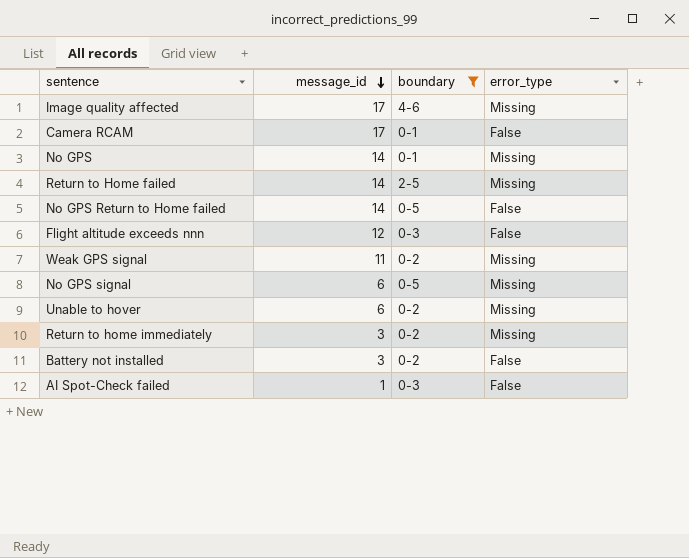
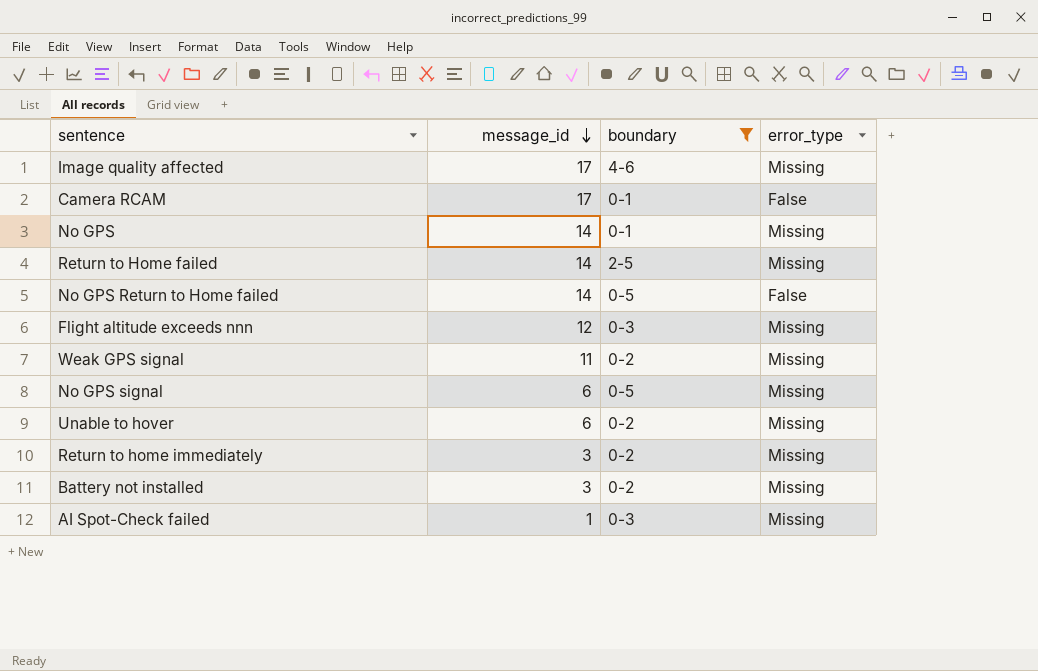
Flight altitude exceeds nnn | error_type: False -> Missing
Battery not installed | error_type: False -> Missing
AI Spot-Check failed | error_type: False -> Missing

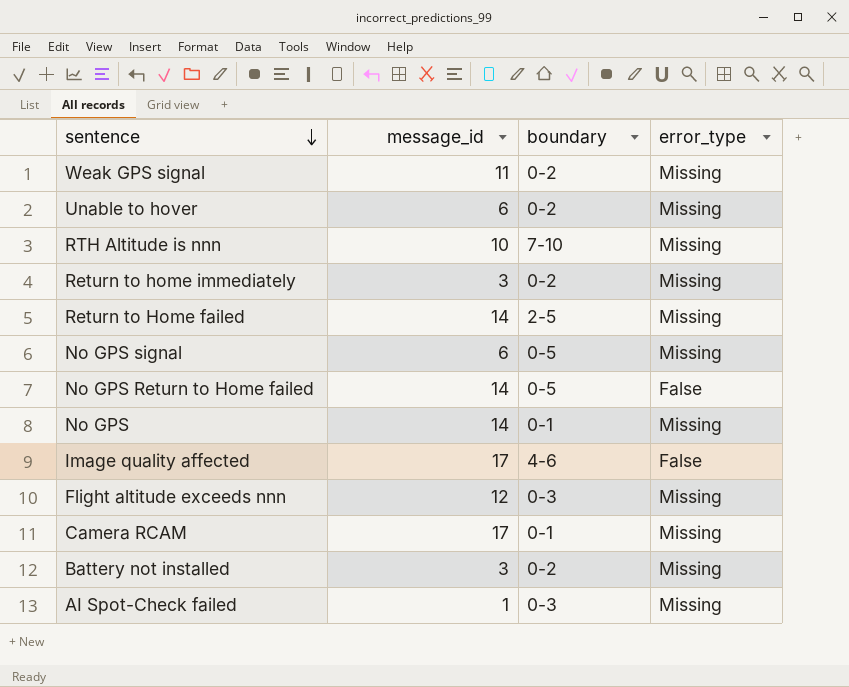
filter: boundary != 7-10 -> none
row order: message_id descending -> sentence descending
Image quality affected | error_type: Missing -> False
Camera RCAM | error_type: False -> Missing

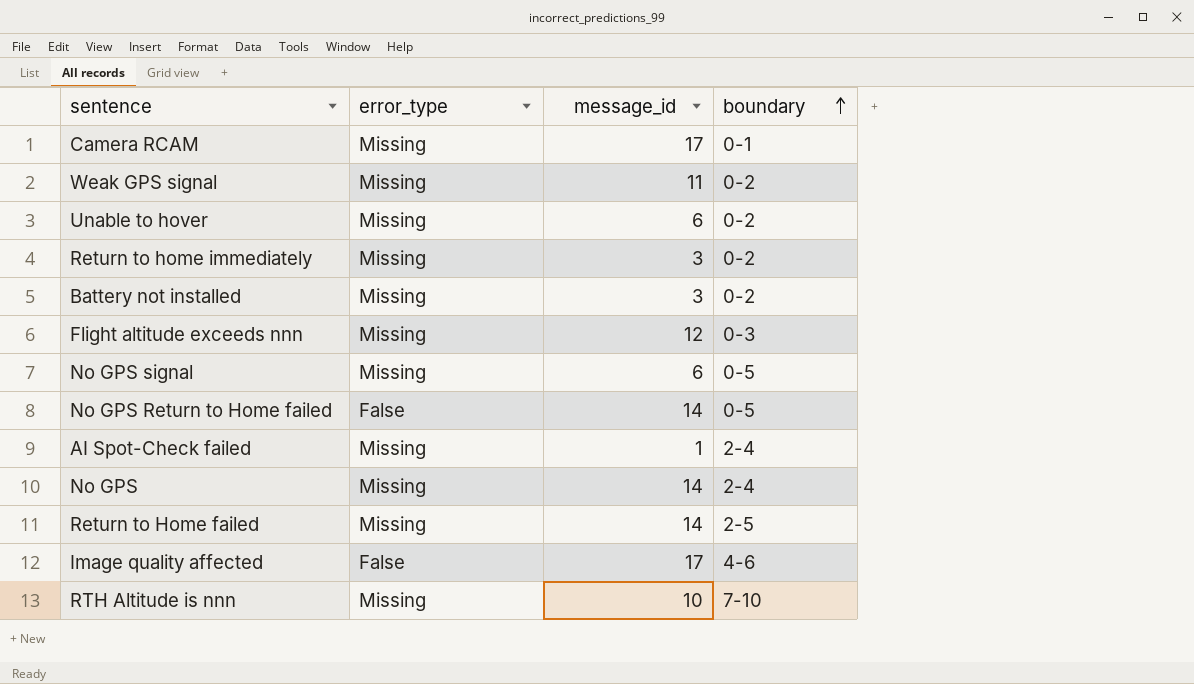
row order: sentence descending -> boundary ascending
column error_type | position: 4 -> 2
AI Spot-Check failed | boundary: 0-3 -> 2-4
No GPS | boundary: 0-1 -> 2-4

